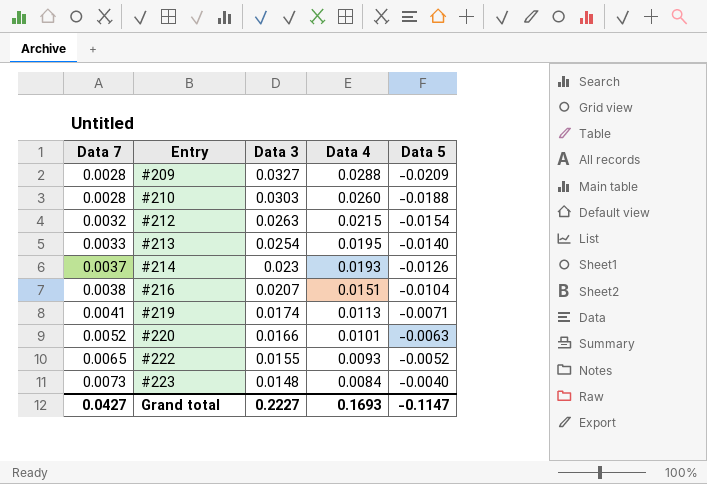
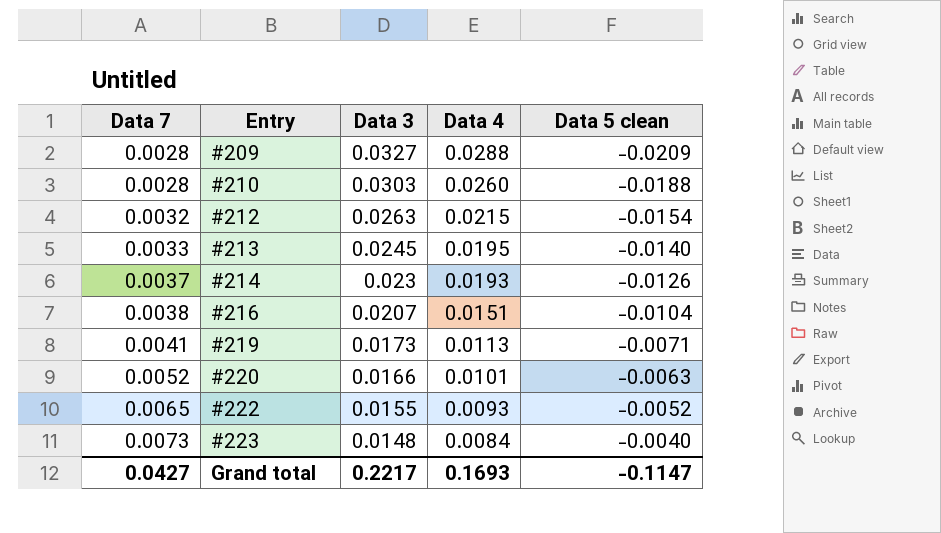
column name: Data 5 -> Data 5 clean
#213 | Data 3: 0.0254 -> 0.0245
#219 | Data 3: 0.0174 -> 0.0173
Grand total | Data 3: 0.2227 -> 0.2217

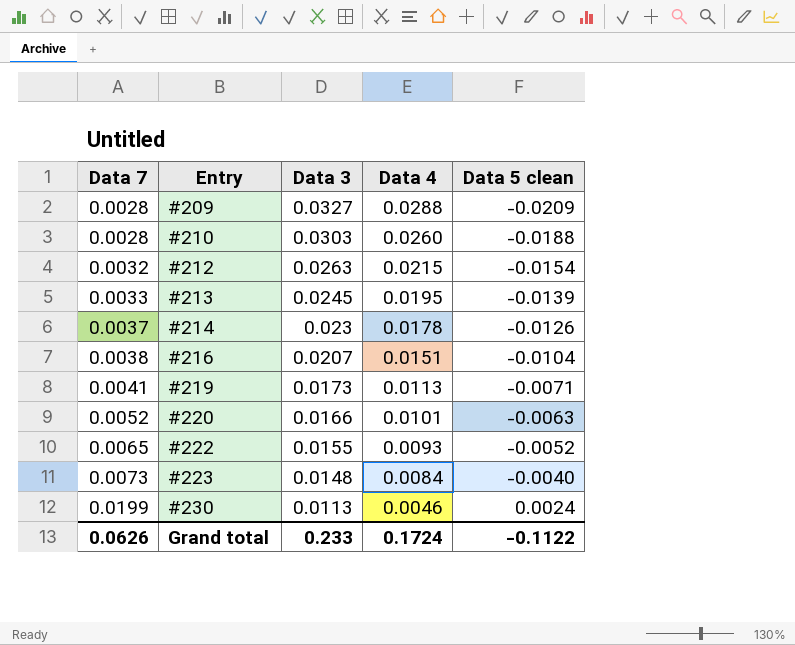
#213 | Data 5 clean: -0.0140 -> -0.0139
#214 | Data 4: 0.0193 -> 0.0178
row #230: none -> 0.0199 | 0.0113 | 0.0046 | 0.0024
Grand total | Data 7: 0.0427 -> 0.0626
Grand total | Data 3: 0.2217 -> 0.233
Grand total | Data 4: 0.1693 -> 0.1724
Grand total | Data 5 clean: -0.1147 -> -0.1122

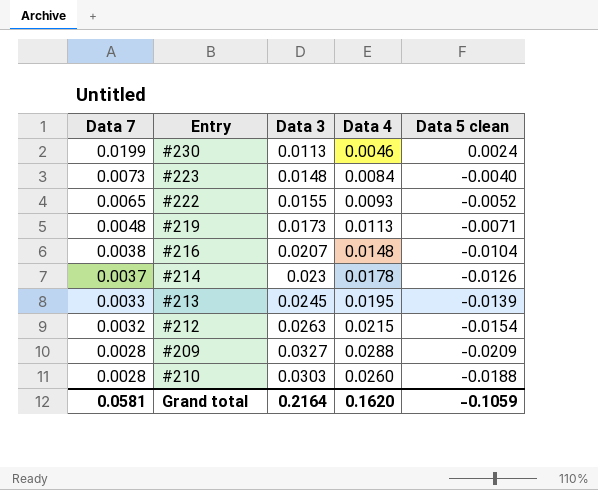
row order: Data 7 ascending -> Data 7 descending
row #220: 0.0052 | 0.0166 | 0.0101 | -0.0063 -> none
#219 | Data 7: 0.0041 -> 0.0048
#216 | Data 4: 0.0151 -> 0.0148
Grand total | Data 7: 0.0626 -> 0.0581
Grand total | Data 3: 0.233 -> 0.2164
Grand total | Data 4: 0.1724 -> 0.1620
Grand total | Data 5 clean: -0.1122 -> -0.1059

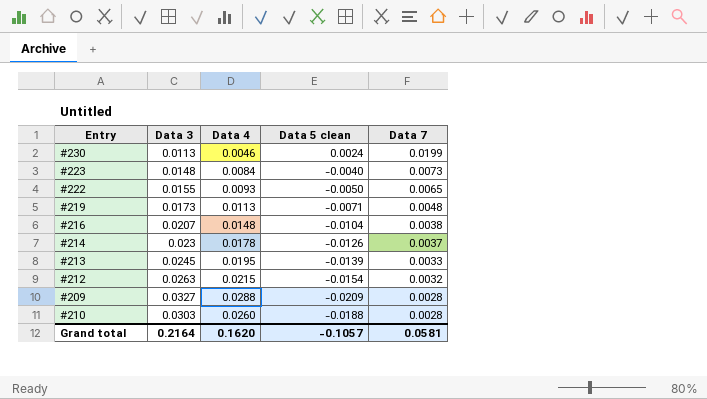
column Data 7 | position: 1 -> 5
#222 | Data 5 clean: -0.0052 -> -0.0050
Grand total | Data 5 clean: -0.1059 -> -0.1057

